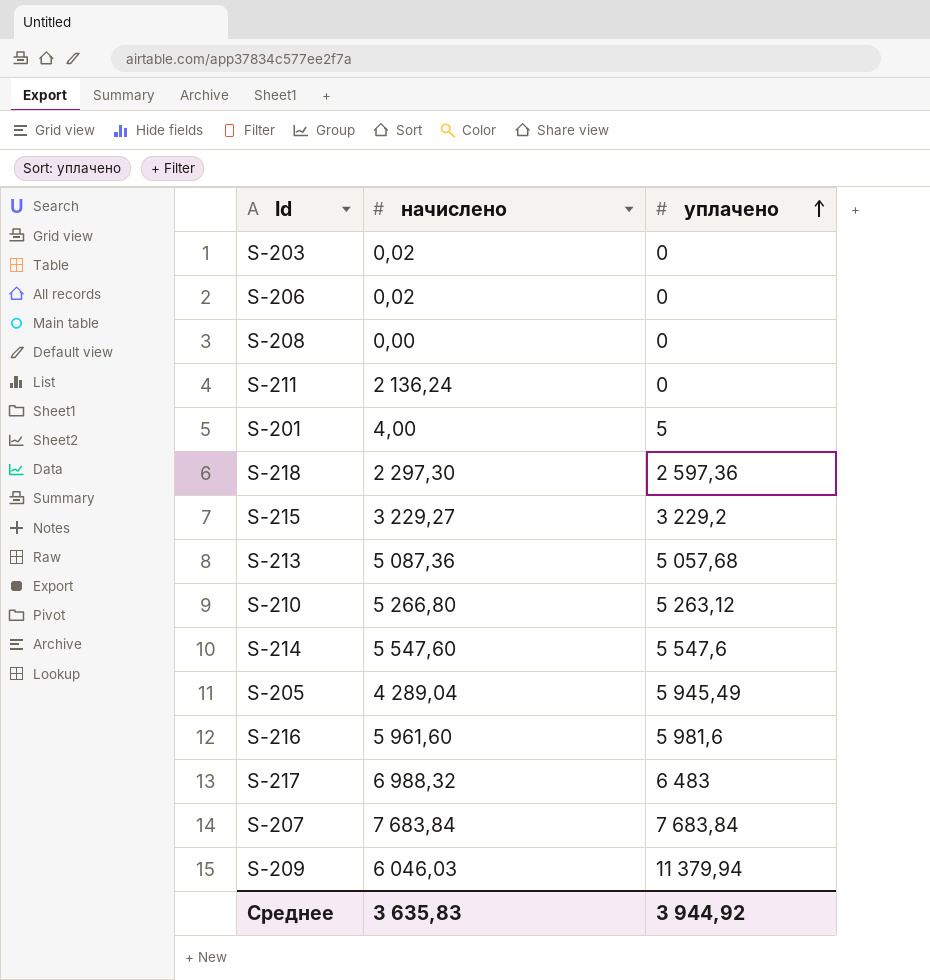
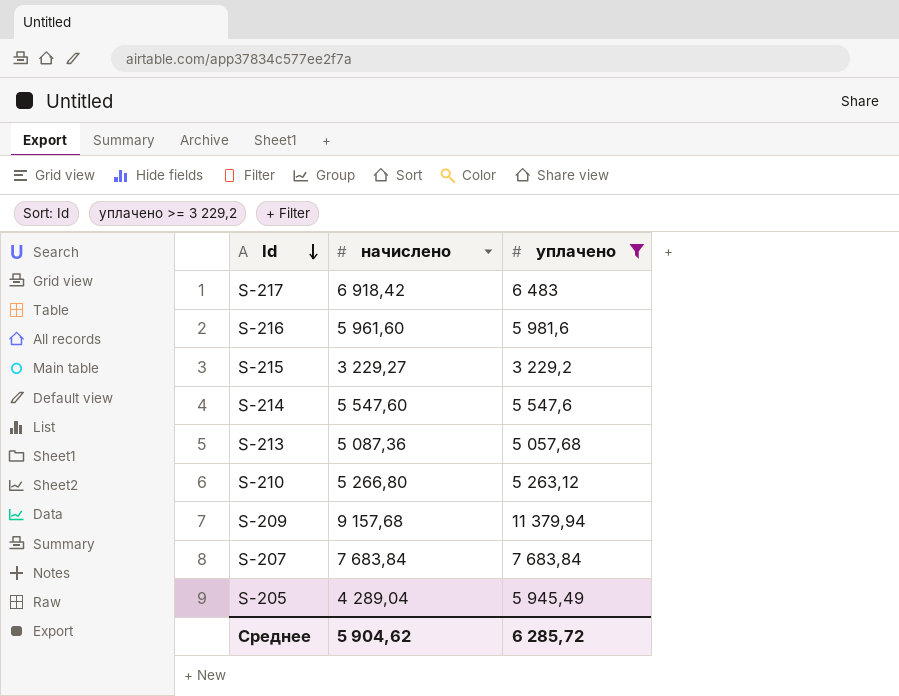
filter: none -> уплачено >= 3 229,2
row order: уплачено ascending -> Id descending
S-217 | начислено: 6 988,32 -> 6 918,42
S-209 | начислено: 6 046,03 -> 9 157,68
Среднее | начислено: 3 635,83 -> 5 904,62
Среднее | уплачено: 3 944,92 -> 6 285,72

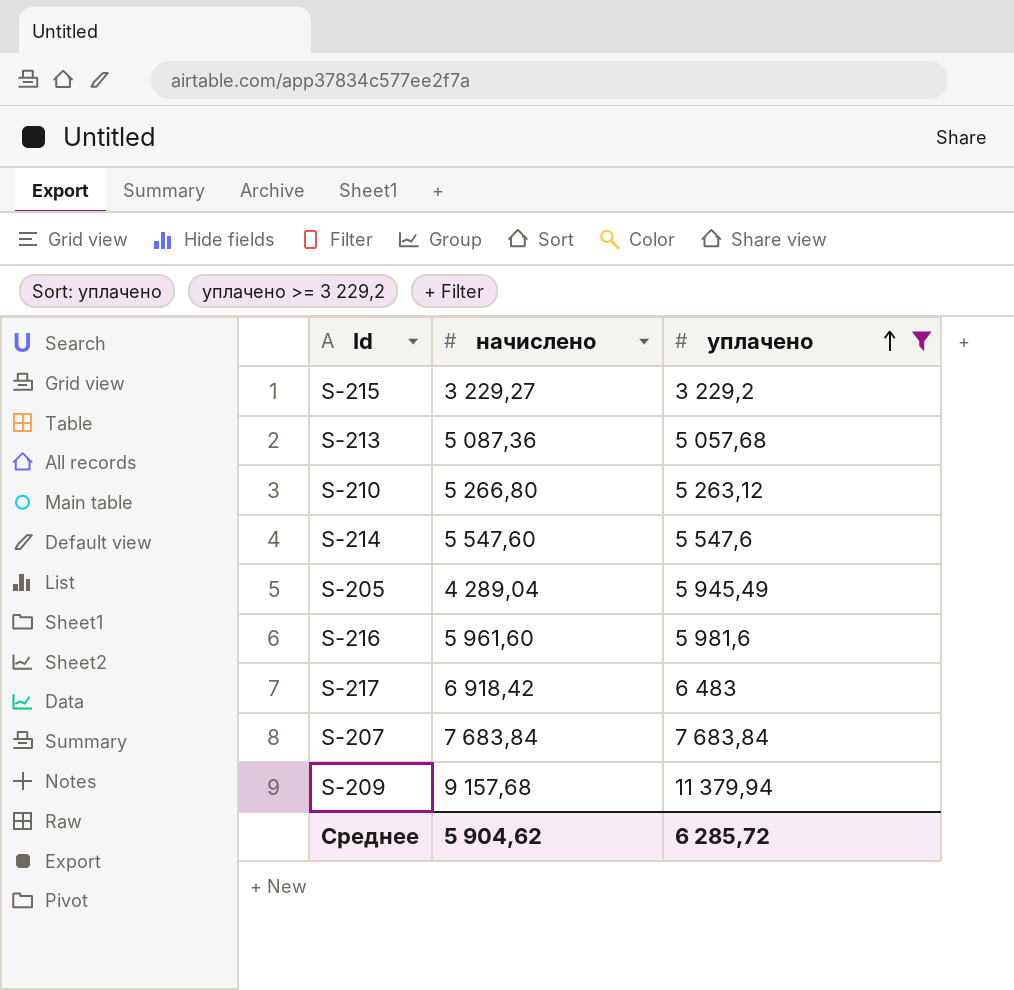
row order: Id descending -> уплачено ascending

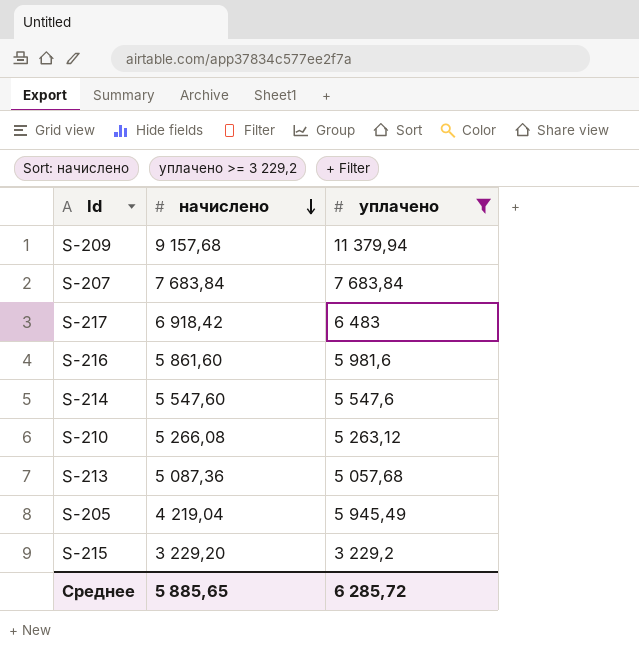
row order: уплачено ascending -> начислено descending
S-216 | начислено: 5 961,60 -> 5 861,60
S-210 | начислено: 5 266,80 -> 5 266,08
S-205 | начислено: 4 289,04 -> 4 219,04
S-215 | начислено: 3 229,27 -> 3 229,20
Среднее | начислено: 5 904,62 -> 5 885,65

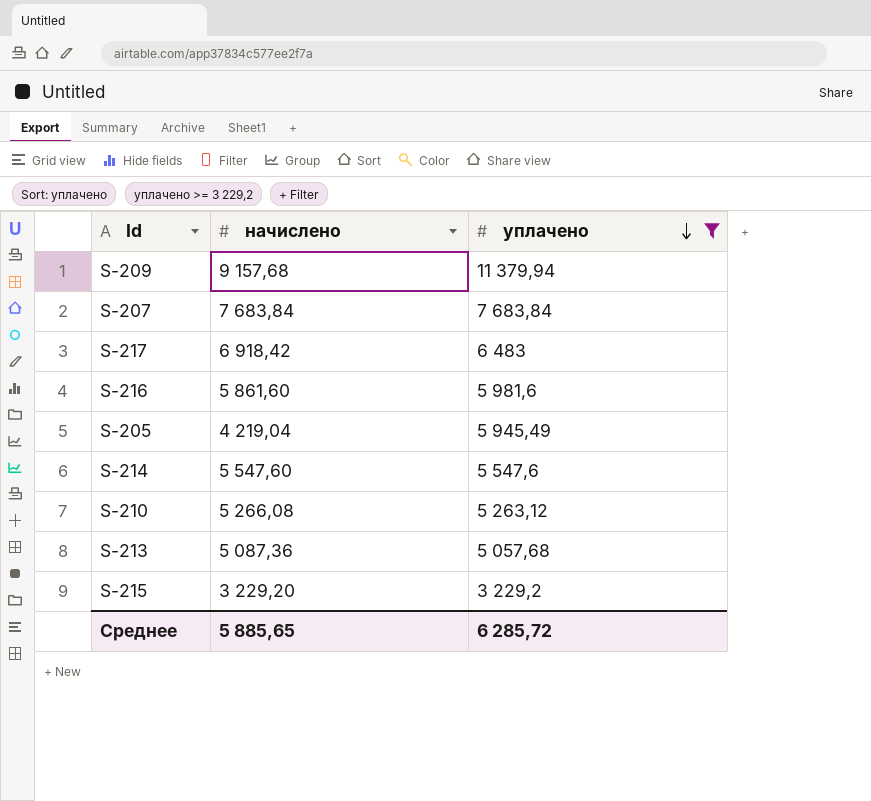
row order: начислено descending -> уплачено descending

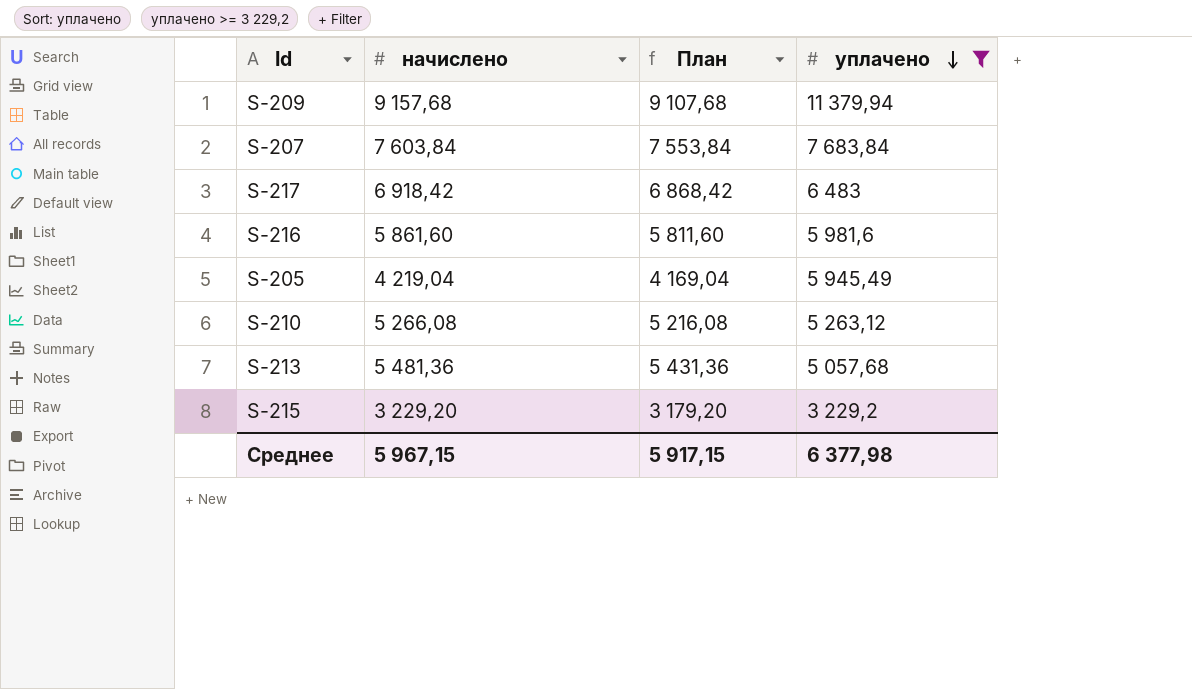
column План | formula: none -> [начислено] - 50
row S-214: 5 547,60 | 5 547,6 -> none
S-207 | начислено: 7 683,84 -> 7 603,84
S-213 | начислено: 5 087,36 -> 5 481,36
Среднее | начислено: 5 885,65 -> 5 967,15
Среднее | уплачено: 6 285,72 -> 6 377,98

